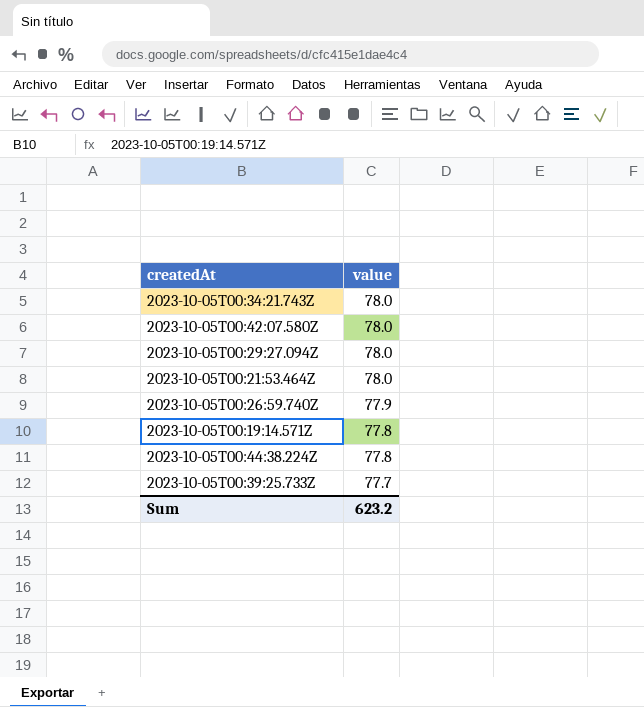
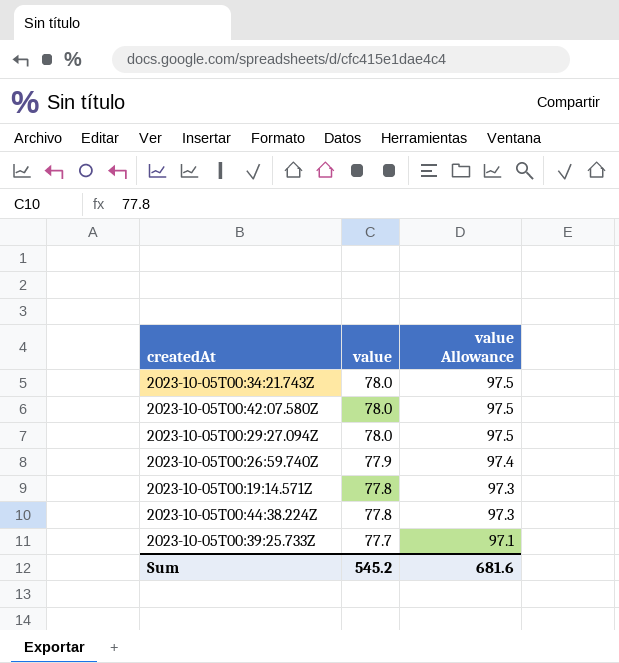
column value Allowance | formula: none -> [value] * 1.25
row 2023-10-05T00:21:53.464Z: 78.0 -> none
Sum | value: 623.2 -> 545.2

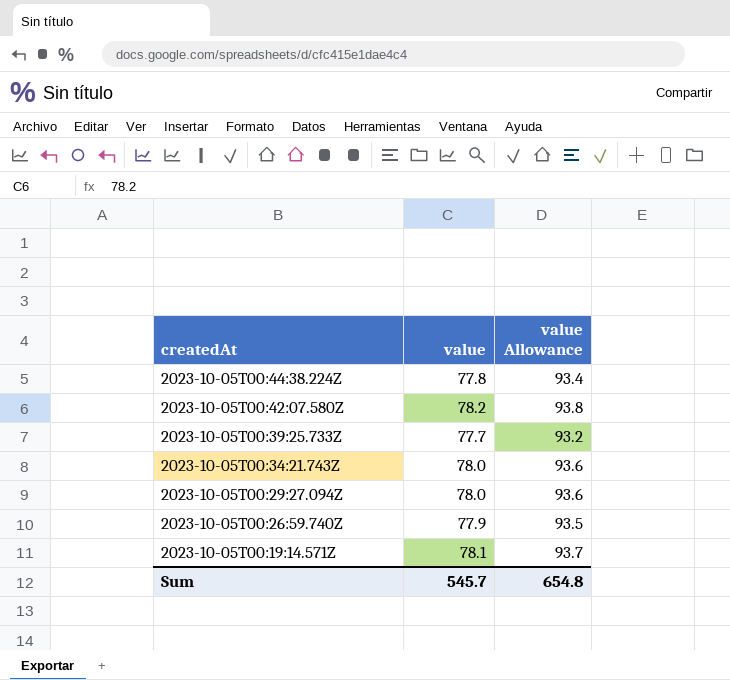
row order: value descending -> createdAt descending
column value Allowance | formula: [value] * 1.25 -> [value] * 1.2
2023-10-05T00:42:07.580Z | value: 78.0 -> 78.2
2023-10-05T00:19:14.571Z | value: 77.8 -> 78.1
Sum | value: 545.2 -> 545.7
Sum | value Allowance: 681.6 -> 654.8

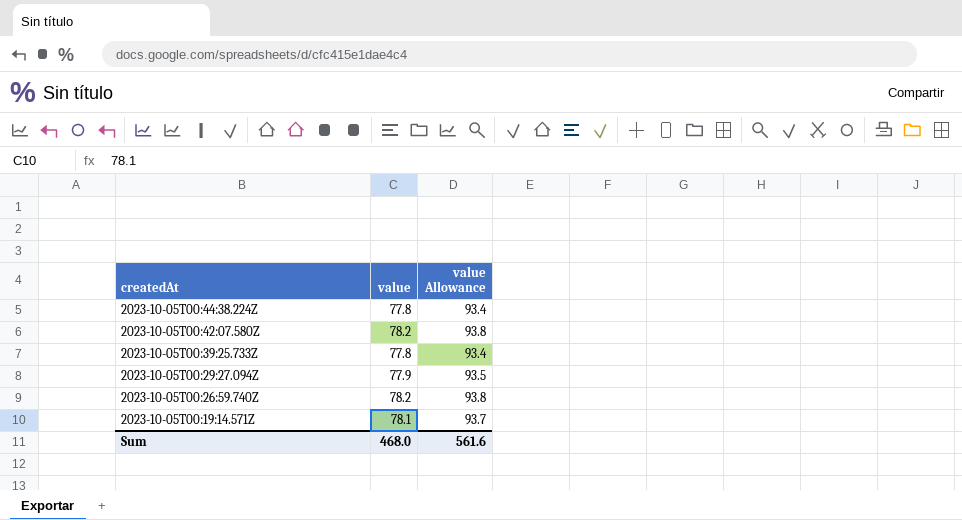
row 2023-10-05T00:34:21.743Z: 78.0 | 93.6 -> none
2023-10-05T00:39:25.733Z | value: 77.7 -> 77.8
2023-10-05T00:39:25.733Z | value Allowance: 93.2 -> 93.4
2023-10-05T00:29:27.094Z | value: 78.0 -> 77.9
2023-10-05T00:29:27.094Z | value Allowance: 93.6 -> 93.5
2023-10-05T00:26:59.740Z | value: 77.9 -> 78.2
2023-10-05T00:26:59.740Z | value Allowance: 93.5 -> 93.8
Sum | value: 545.7 -> 468.0
Sum | value Allowance: 654.8 -> 561.6

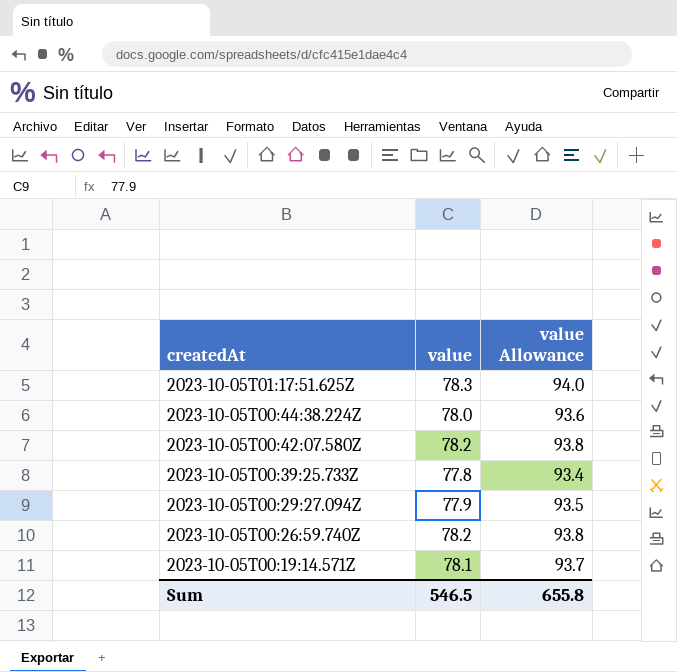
row 2023-10-05T01:17:51.625Z: none -> 78.3 | 94.0
2023-10-05T00:44:38.224Z | value: 77.8 -> 78.0
2023-10-05T00:44:38.224Z | value Allowance: 93.4 -> 93.6
Sum | value: 468.0 -> 546.5
Sum | value Allowance: 561.6 -> 655.8

